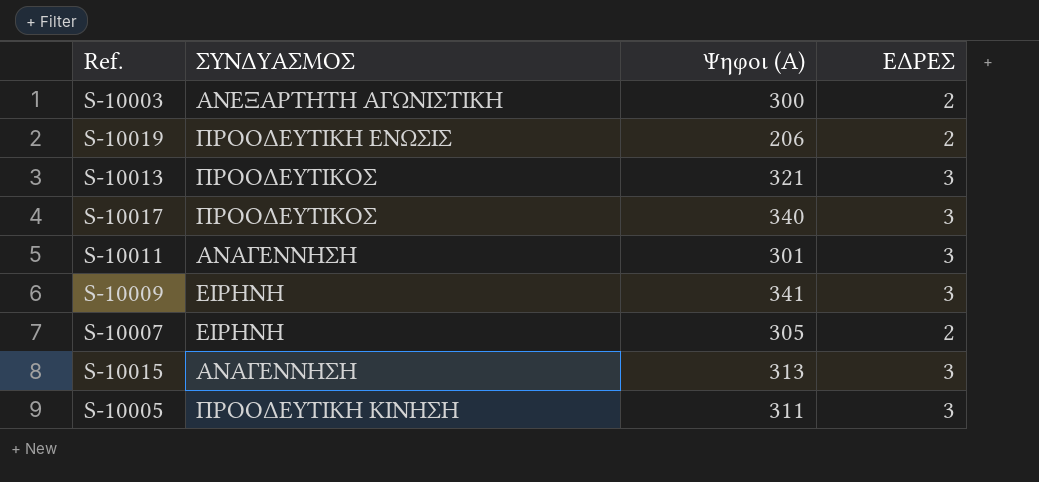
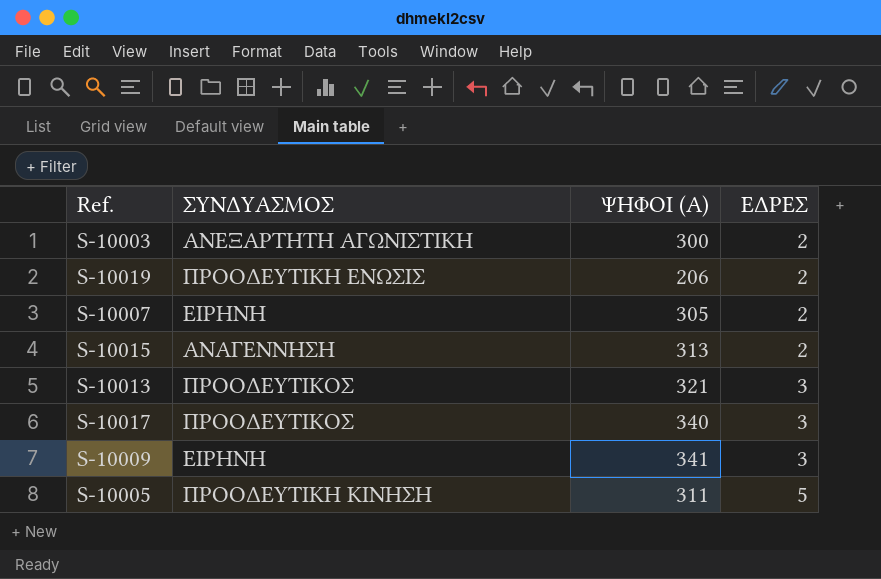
row order: none -> ΕΔΡΕΣ ascending
column name: Ψηφοι (Α) -> ΨΗΦΟΙ (Α)
row S-10011: ΑΝΑΓΕΝΝΗΣΗ | 301 | 3 -> none
S-10015 | ΕΔΡΕΣ: 3 -> 2
S-10005 | ΕΔΡΕΣ: 3 -> 5

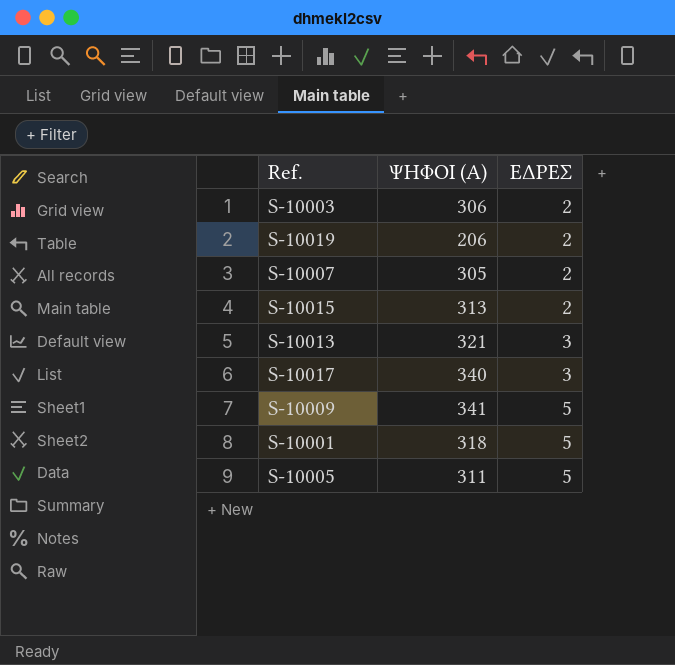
column ΣΥΝΔΥΑΣΜΟΣ | position: 2 -> none
S-10003 | ΨΗΦΟΙ (Α): 300 -> 306
S-10009 | ΕΔΡΕΣ: 3 -> 5
row S-10001: none -> 318 | 5

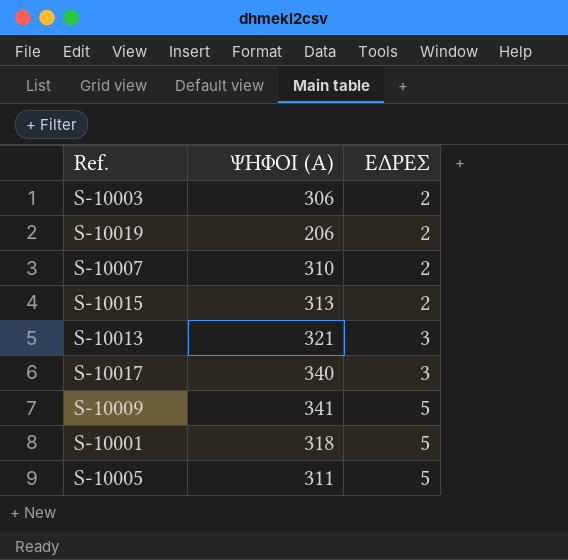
S-10007 | ΨΗΦΟΙ (Α): 305 -> 310

